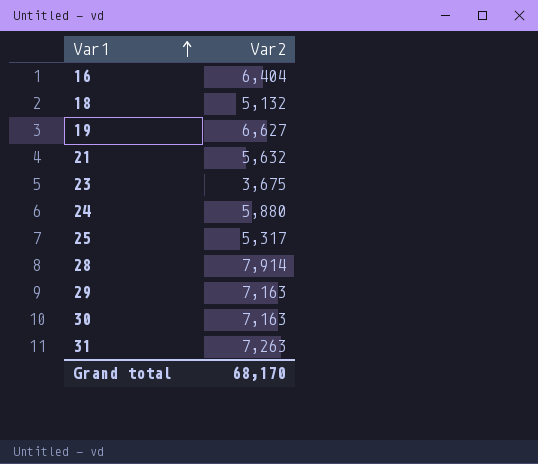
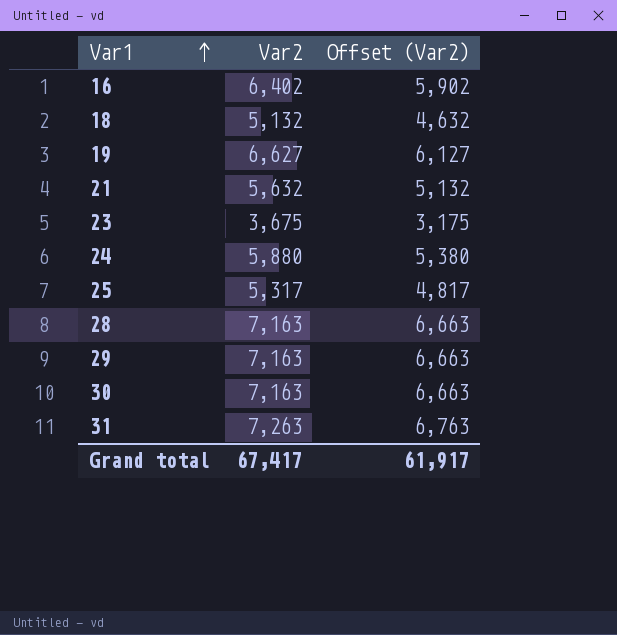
column Offset (Var2) | formula: none -> [Var2] - 500
16 | Var2: 6,404 -> 6,402
28 | Var2: 7,914 -> 7,163
Grand total | Var2: 68,170 -> 67,417

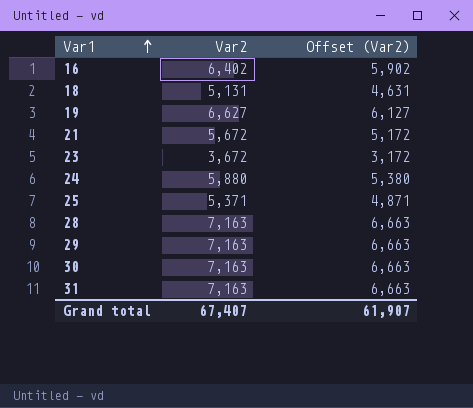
18 | Var2: 5,132 -> 5,131
18 | Offset (Var2): 4,632 -> 4,631
21 | Var2: 5,632 -> 5,672
21 | Offset (Var2): 5,132 -> 5,172
23 | Var2: 3,675 -> 3,672
23 | Offset (Var2): 3,175 -> 3,172
25 | Var2: 5,317 -> 5,371
25 | Offset (Var2): 4,817 -> 4,871
31 | Var2: 7,263 -> 7,163
31 | Offset (Var2): 6,763 -> 6,663
Grand total | Var2: 67,417 -> 67,407
Grand total | Offset (Var2): 61,917 -> 61,907

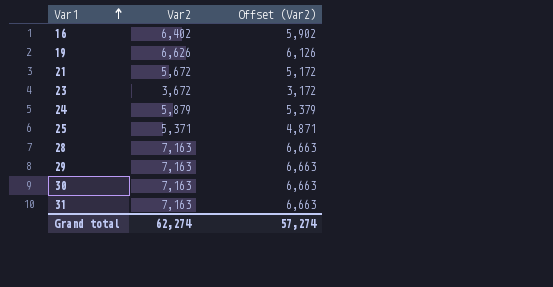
row 18: 5,131 | 4,631 -> none
19 | Var2: 6,627 -> 6,626
19 | Offset (Var2): 6,127 -> 6,126
24 | Var2: 5,880 -> 5,879
24 | Offset (Var2): 5,380 -> 5,379
Grand total | Var2: 67,407 -> 62,274
Grand total | Offset (Var2): 61,907 -> 57,274

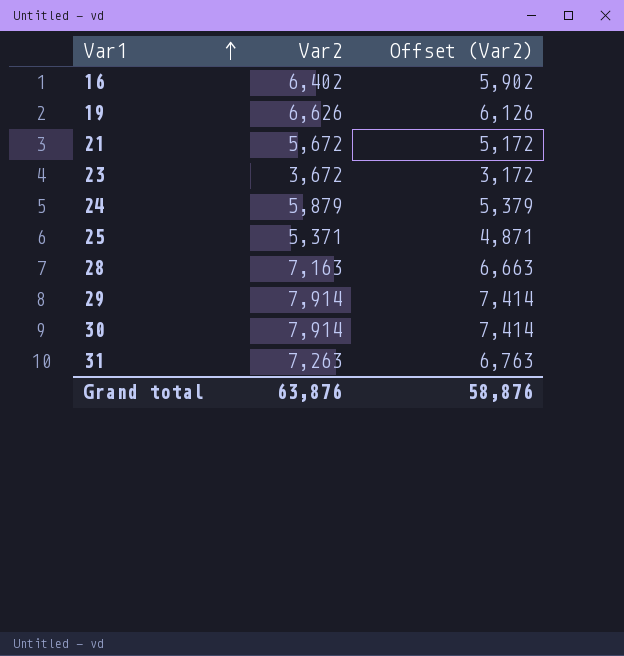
29 | Var2: 7,163 -> 7,914
29 | Offset (Var2): 6,663 -> 7,414
30 | Var2: 7,163 -> 7,914
30 | Offset (Var2): 6,663 -> 7,414
31 | Var2: 7,163 -> 7,263
31 | Offset (Var2): 6,663 -> 6,763
Grand total | Var2: 62,274 -> 63,876
Grand total | Offset (Var2): 57,274 -> 58,876

